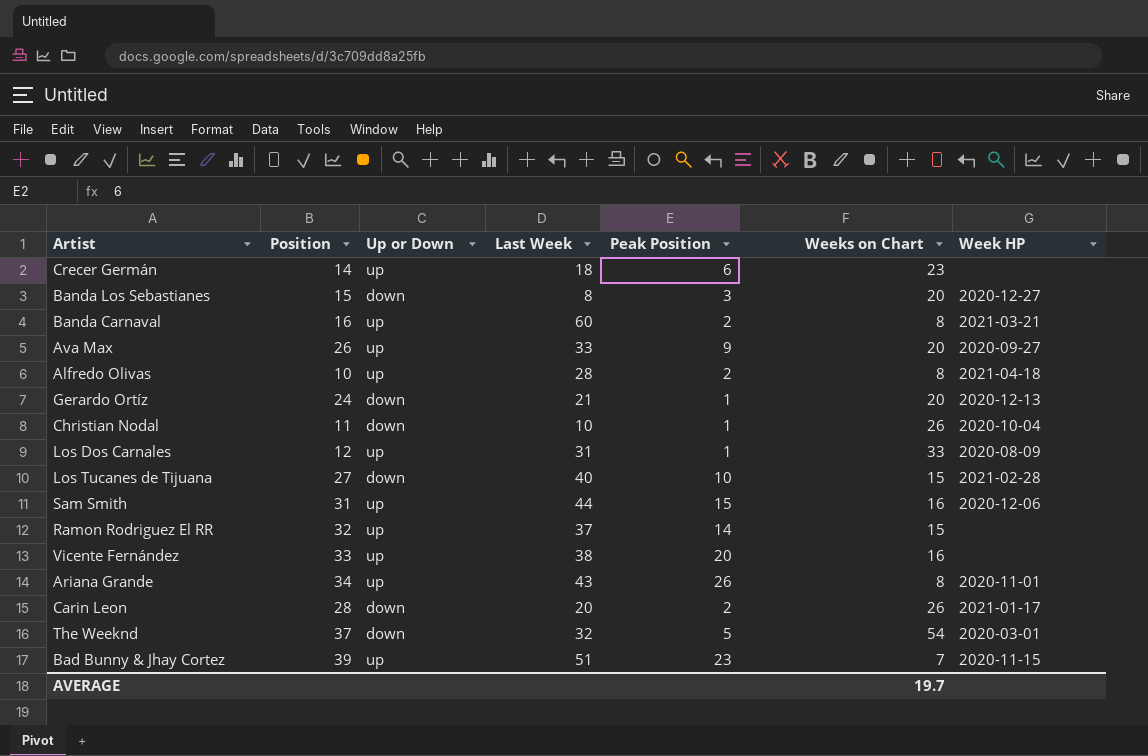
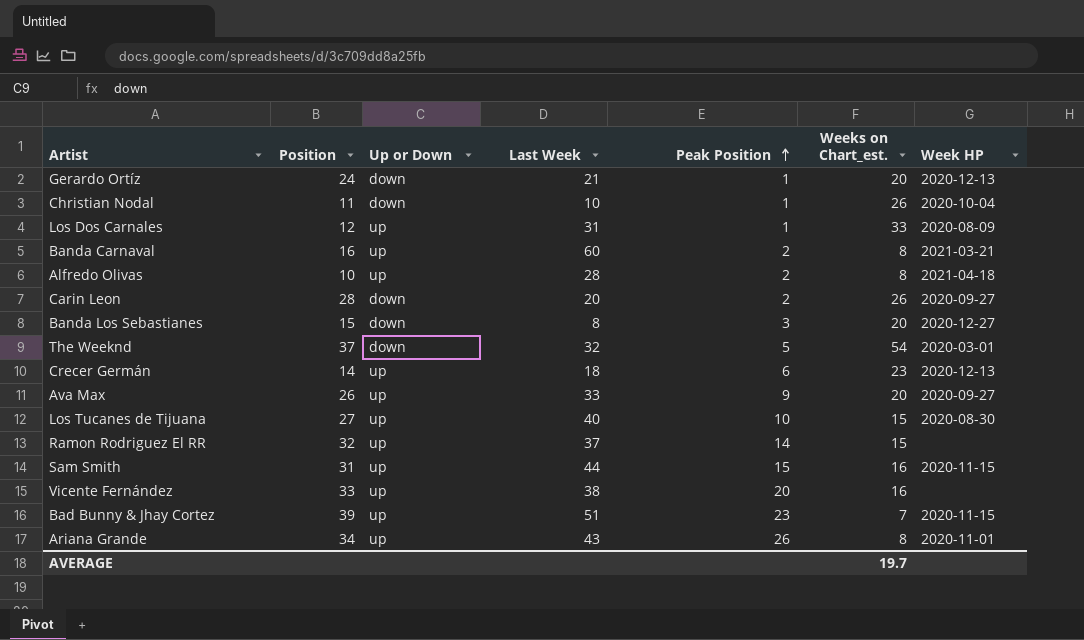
row order: none -> Peak Position ascending
column name: Weeks on Chart -> Weeks on Chart_est.
Carin Leon | Week HP: 2021-01-17 -> 2020-09-27
Crecer Germán | Week HP: none -> 2020-12-13
Los Tucanes de Tijuana | Up or Down: down -> up
Los Tucanes de Tijuana | Week HP: 2021-02-28 -> 2020-08-30
Sam Smith | Week HP: 2020-12-06 -> 2020-11-15

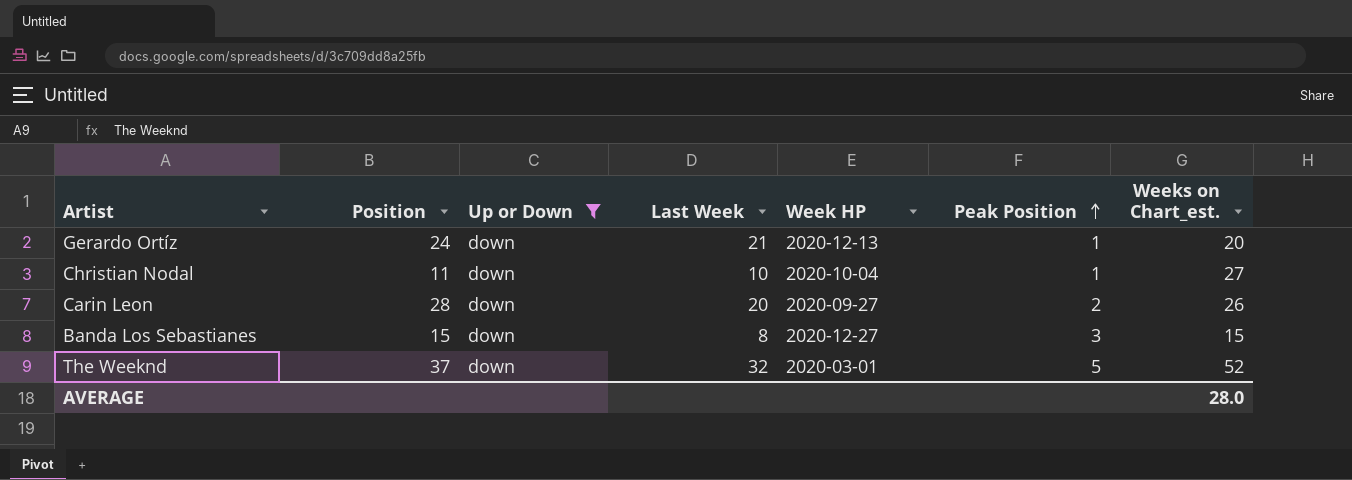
filter: none -> Up or Down = down
column Week HP | position: 7 -> 5
Christian Nodal | Weeks on Chart_est.: 26 -> 27
Banda Los Sebastianes | Weeks on Chart_est.: 20 -> 15
The Weeknd | Weeks on Chart_est.: 54 -> 52
AVERAGE | Weeks on Chart_est.: 19.7 -> 28.0

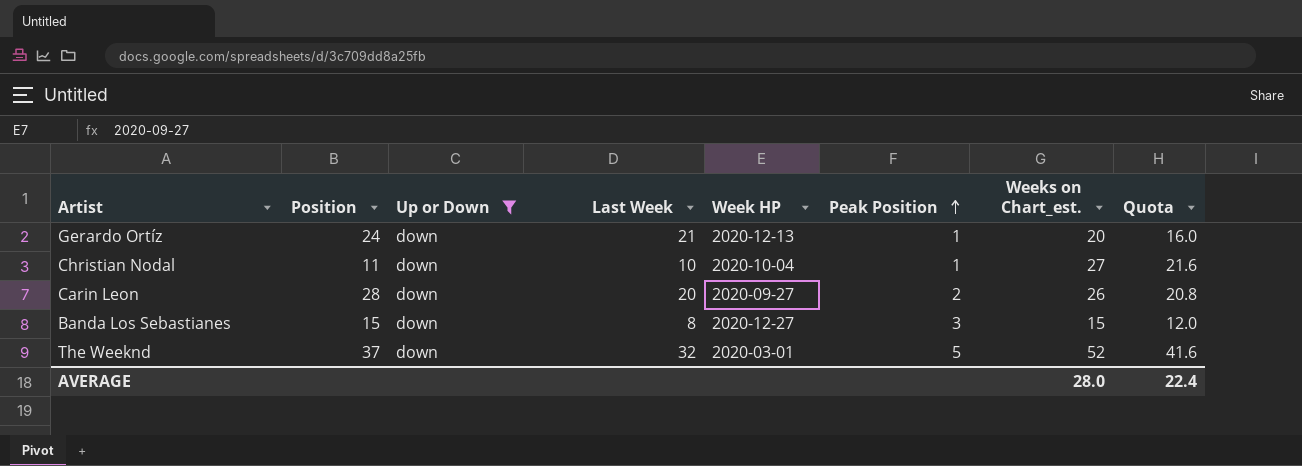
column Quota | formula: none -> [Weeks on Chart_est.] * 0.8

